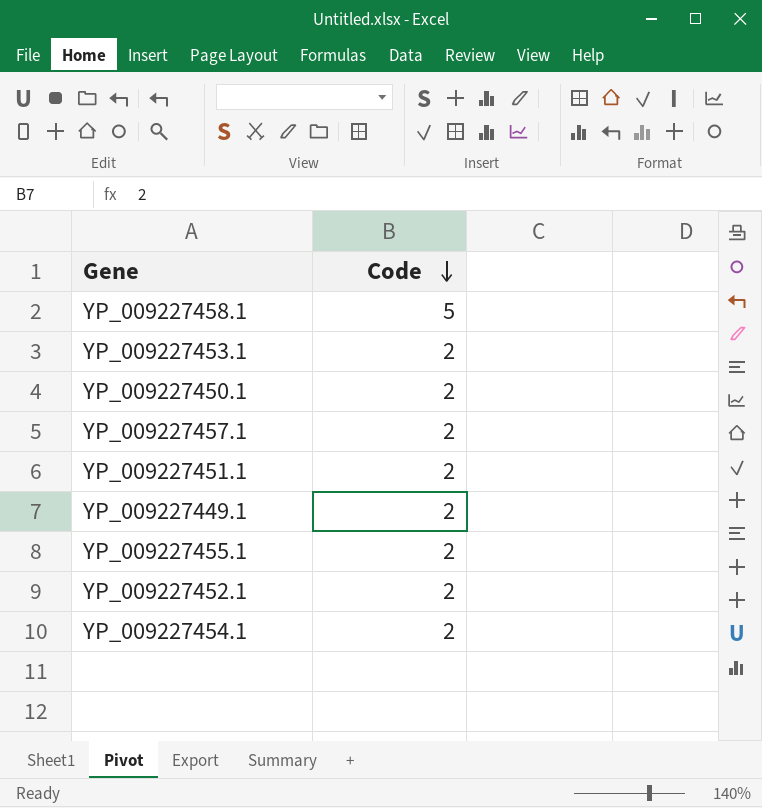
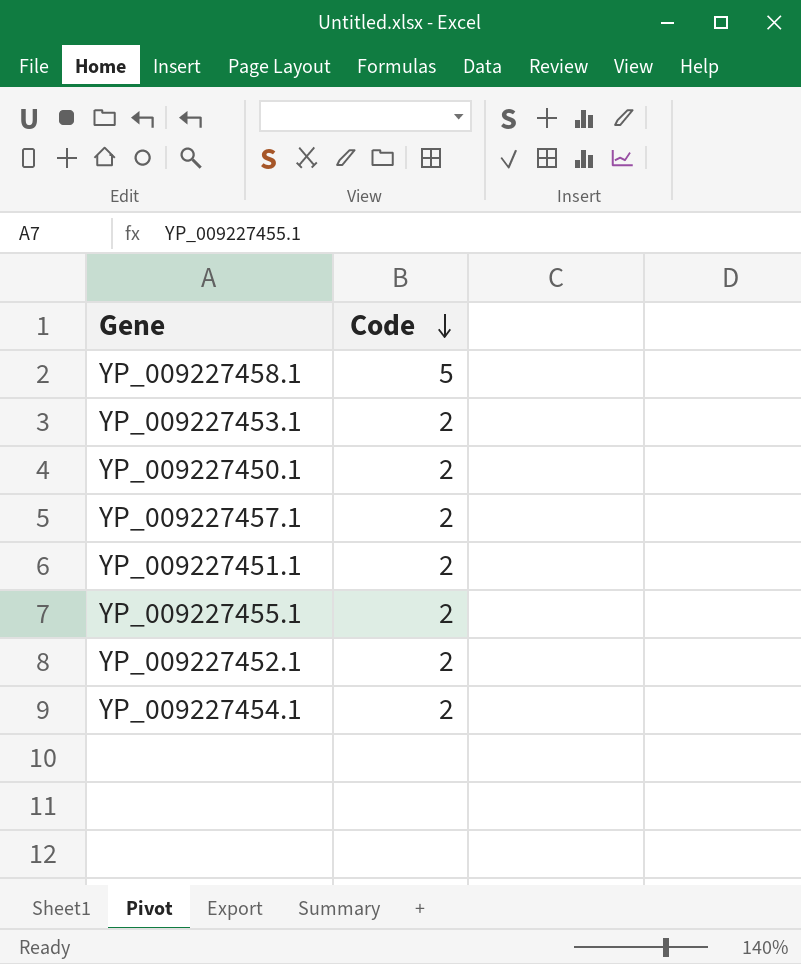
row YP_009227449.1: 2 -> none

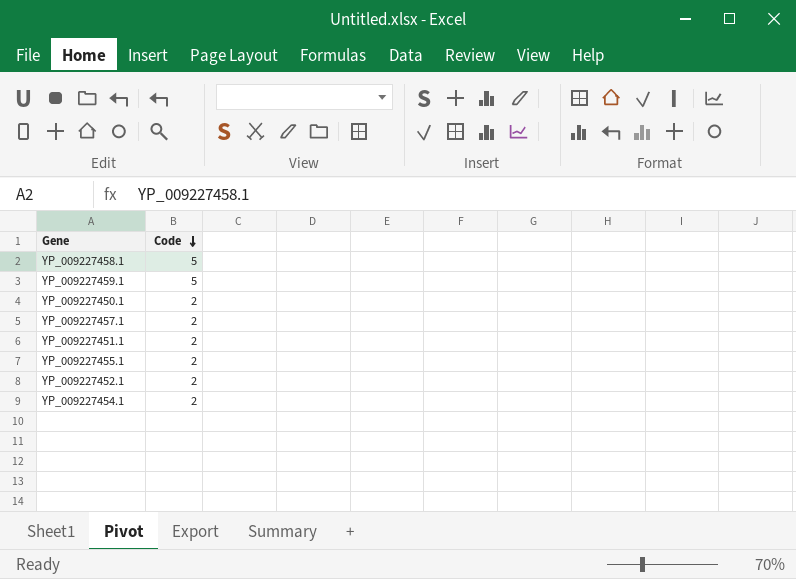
row YP_009227453.1: 2 -> none
row YP_009227459.1: none -> 5

